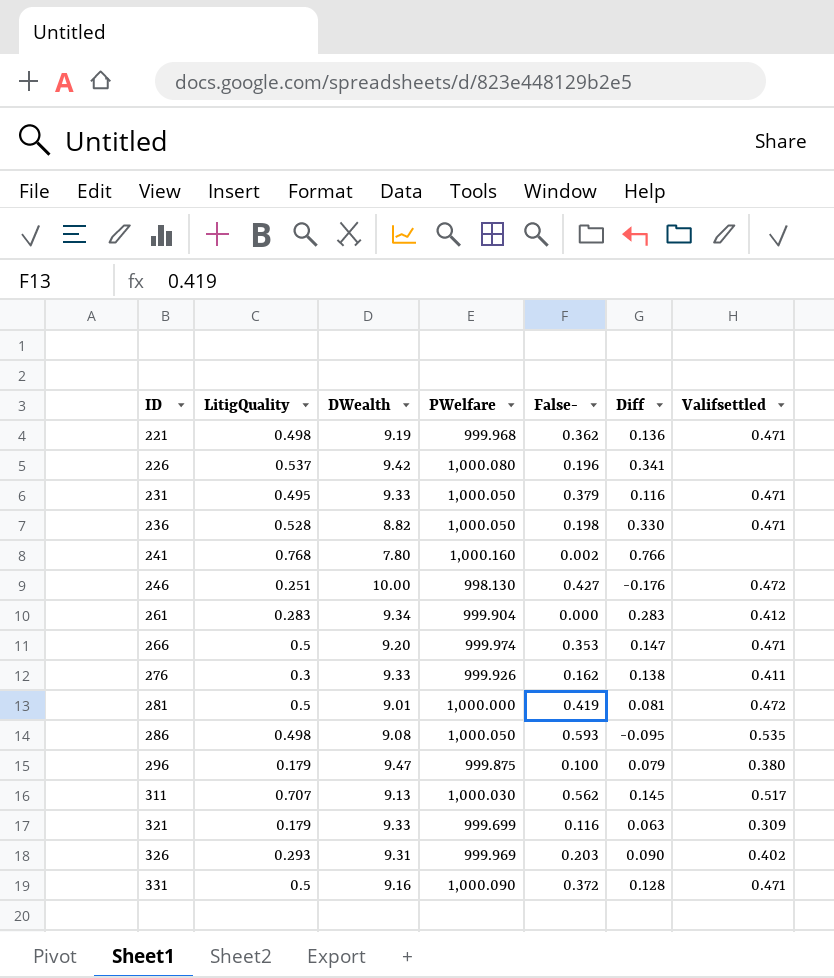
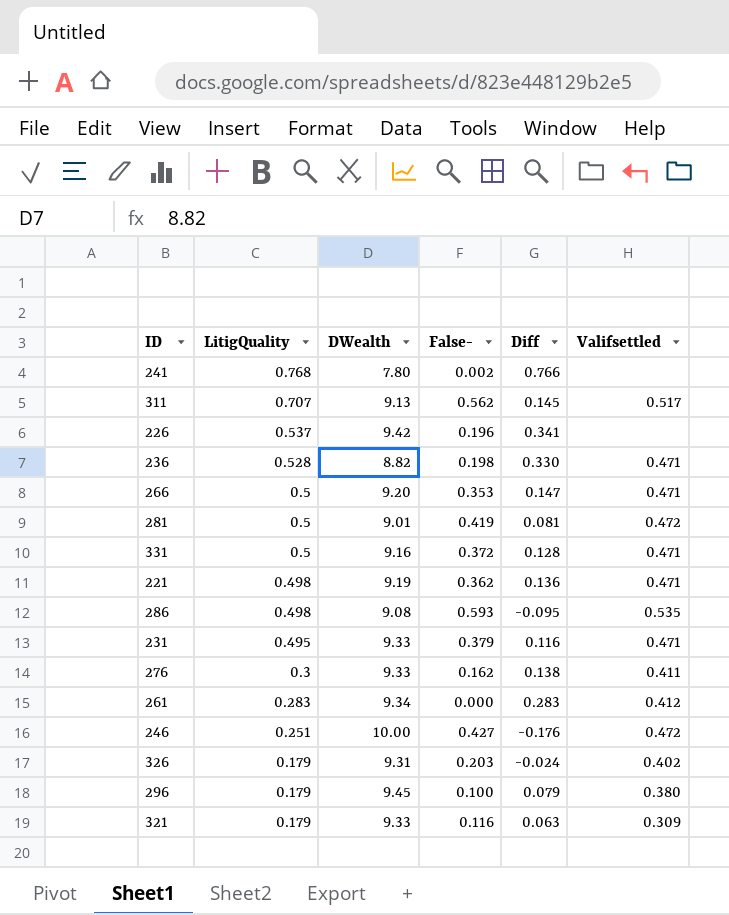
row order: ID ascending -> LitigQuality descending
column PWelfare | position: 4 -> none
326 | LitigQuality: 0.293 -> 0.179
326 | Diff: 0.090 -> -0.024
296 | DWealth: 9.47 -> 9.45

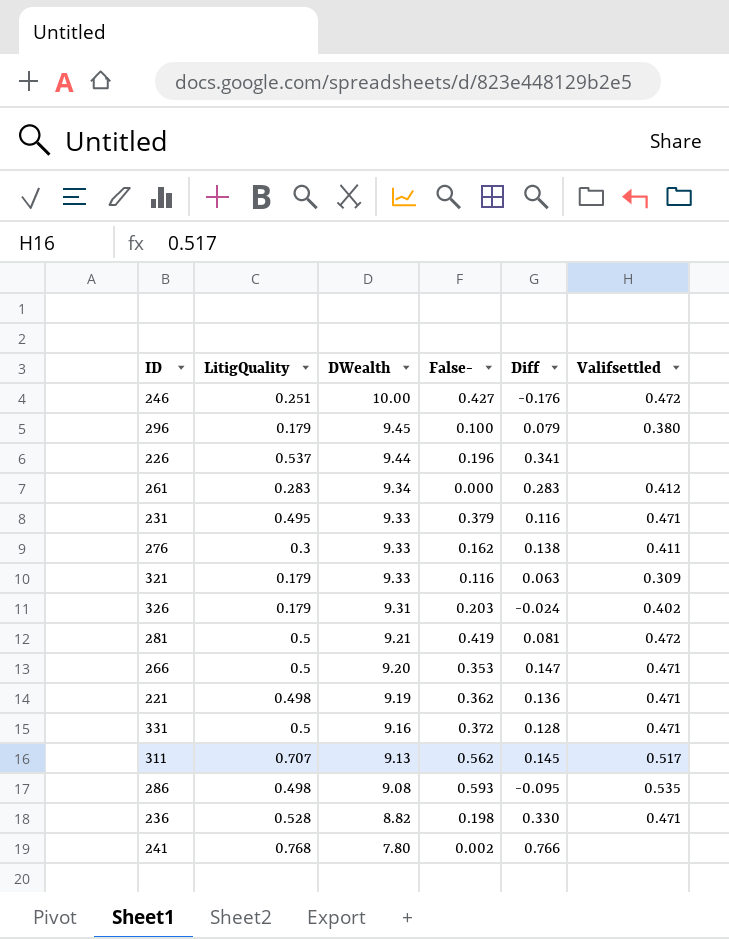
row order: LitigQuality descending -> DWealth descending
226 | DWealth: 9.42 -> 9.44
281 | DWealth: 9.01 -> 9.21

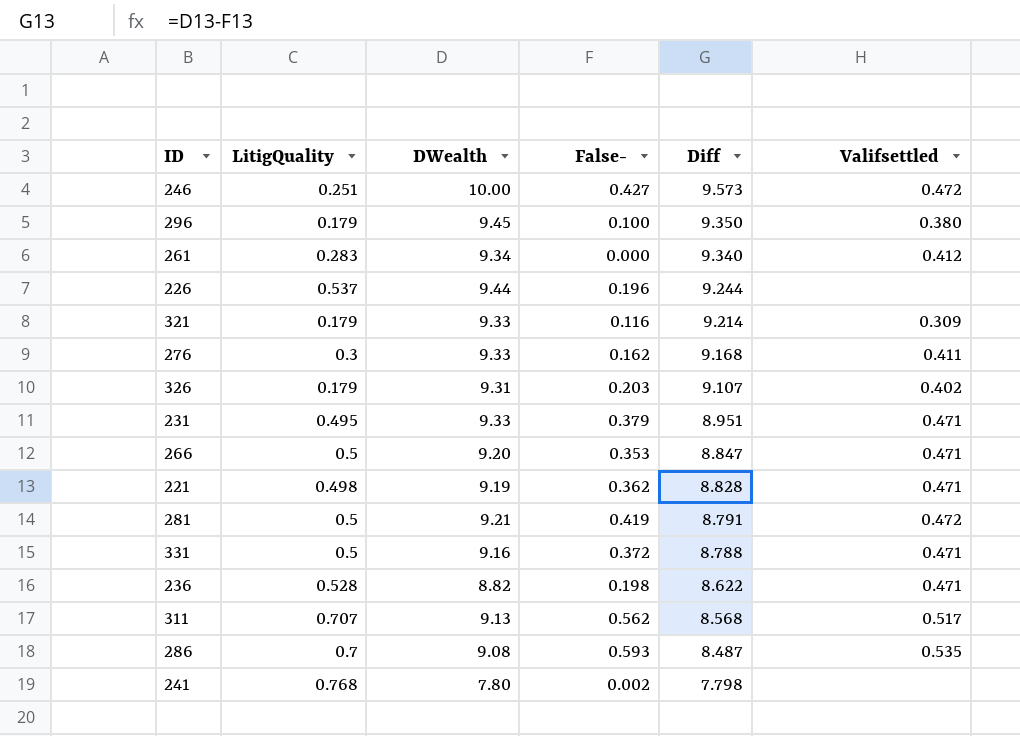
row order: DWealth descending -> Diff descending
column Diff | formula: [LitigQuality] - [False-] -> [DWealth] - [False-]
286 | LitigQuality: 0.498 -> 0.7

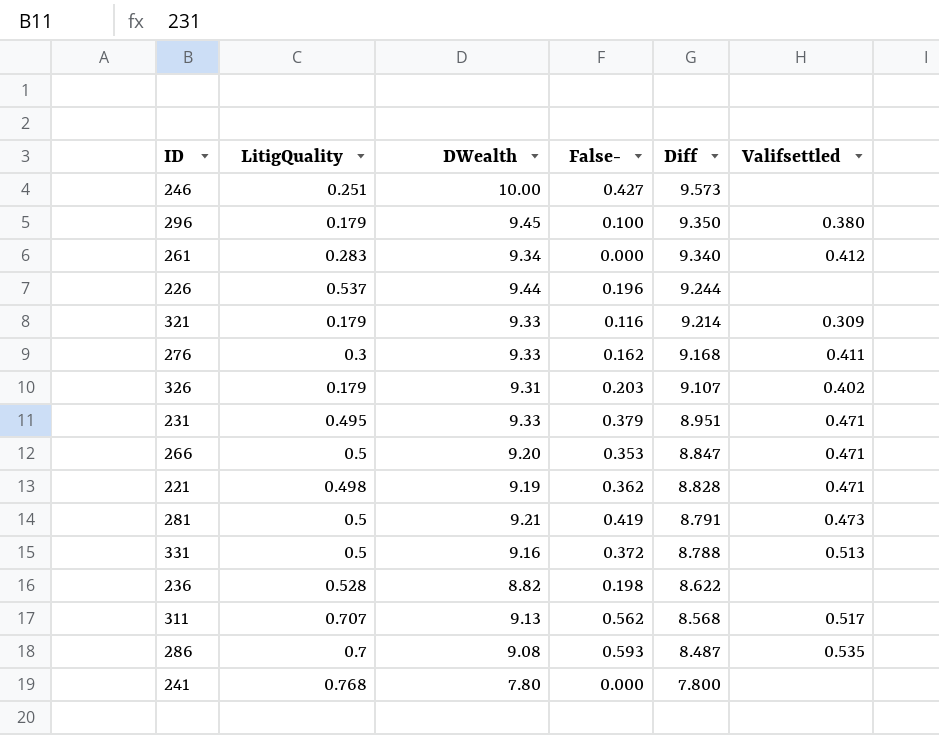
246 | Valifsettled: 0.472 -> none
281 | Valifsettled: 0.472 -> 0.473
331 | Valifsettled: 0.471 -> 0.513
236 | Valifsettled: 0.471 -> none
241 | False-: 0.002 -> 0.000
241 | Diff: 7.798 -> 7.800

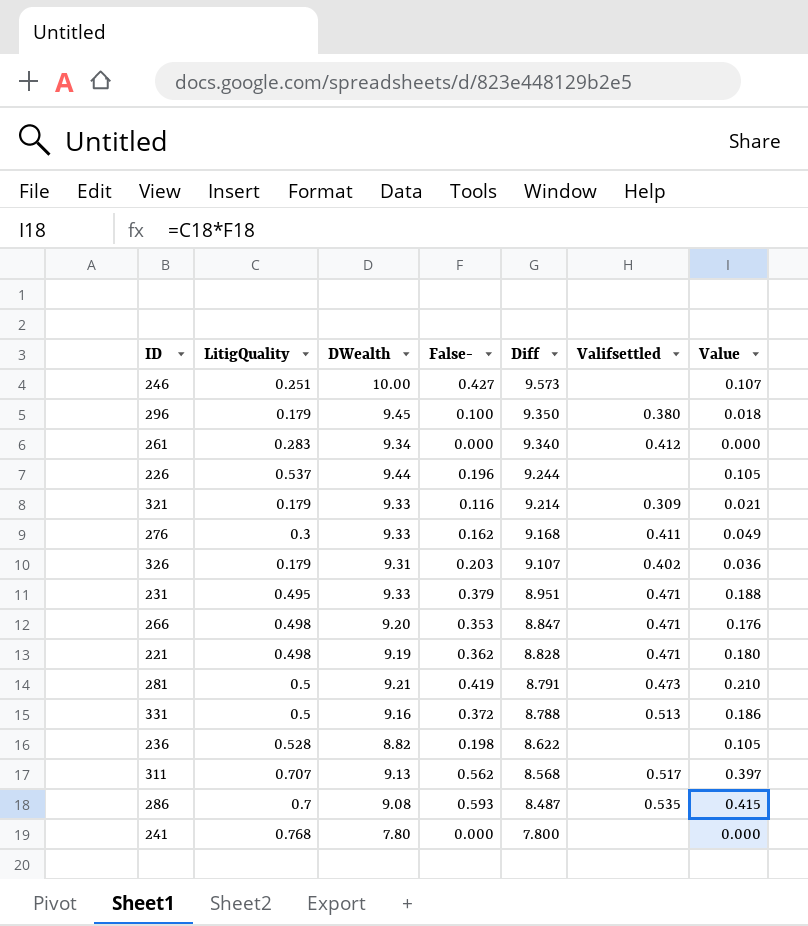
column Value | formula: none -> [LitigQuality] * [False-]
266 | LitigQuality: 0.5 -> 0.498

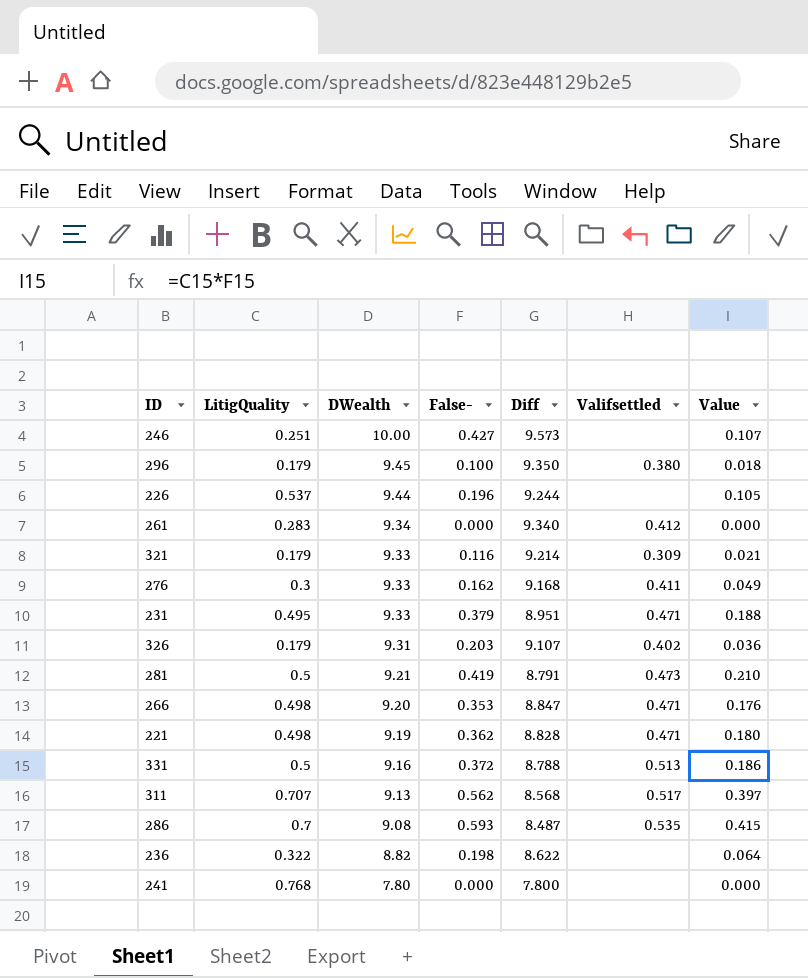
row order: Diff descending -> DWealth descending
236 | LitigQuality: 0.528 -> 0.322
236 | Value: 0.105 -> 0.064

